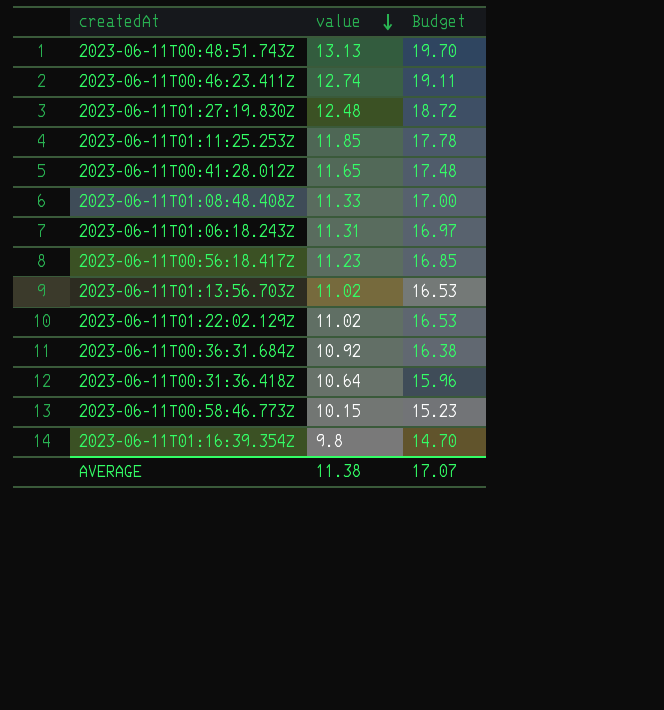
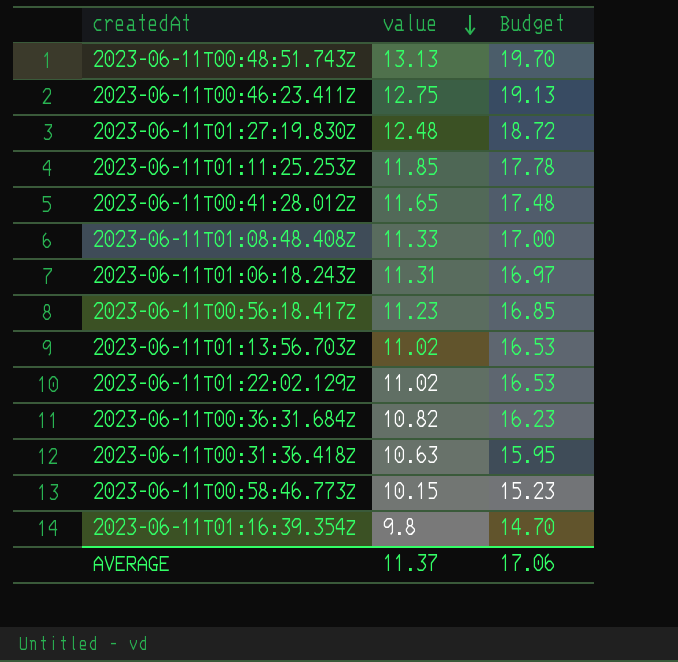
2023-06-11T00:46:23.411Z | value: 12.74 -> 12.75
2023-06-11T00:46:23.411Z | Budget: 19.11 -> 19.13
2023-06-11T00:36:31.684Z | value: 10.92 -> 10.82
2023-06-11T00:36:31.684Z | Budget: 16.38 -> 16.23
2023-06-11T00:31:36.418Z | value: 10.64 -> 10.63
2023-06-11T00:31:36.418Z | Budget: 15.96 -> 15.95
AVERAGE | value: 11.38 -> 11.37
AVERAGE | Budget: 17.07 -> 17.06

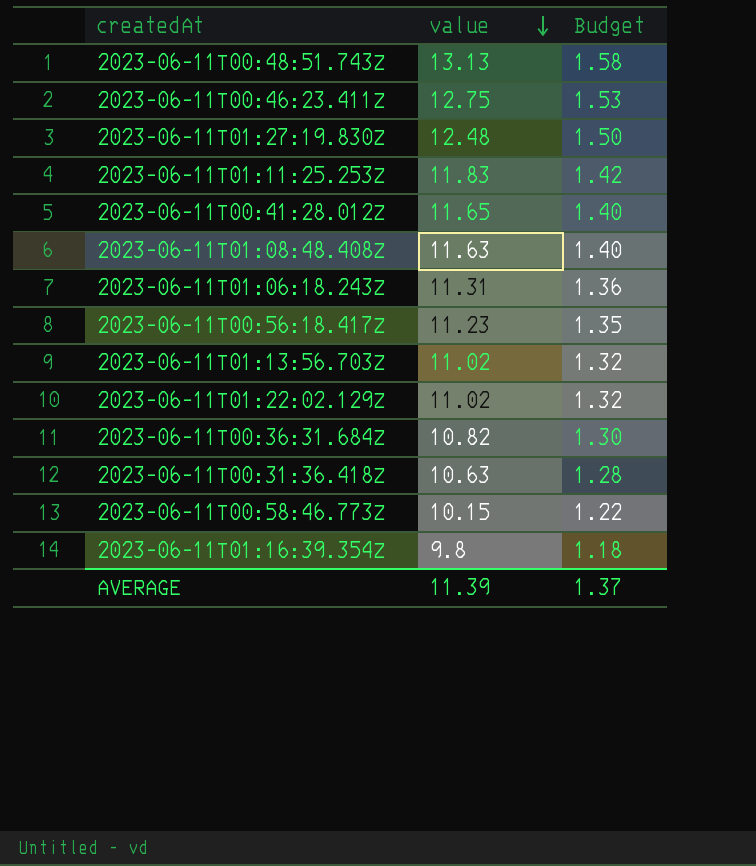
column Budget | formula: [value] * 1.5 -> [value] * 0.12
2023-06-11T01:11:25.253Z | value: 11.85 -> 11.83
2023-06-11T01:08:48.408Z | value: 11.33 -> 11.63
AVERAGE | value: 11.37 -> 11.39
AVERAGE | Budget: 17.06 -> 1.37

